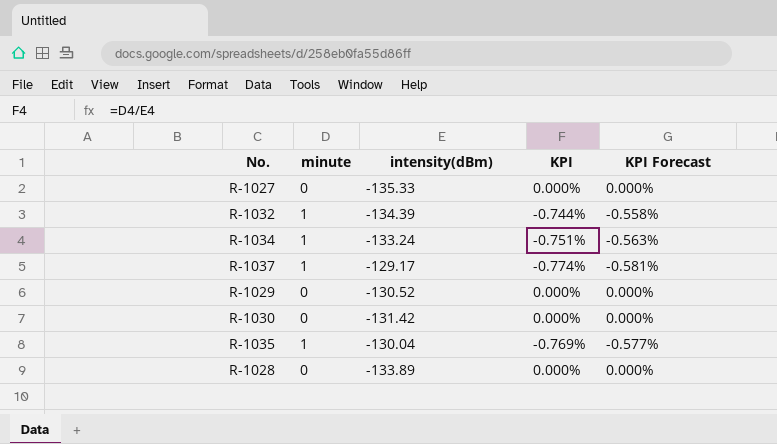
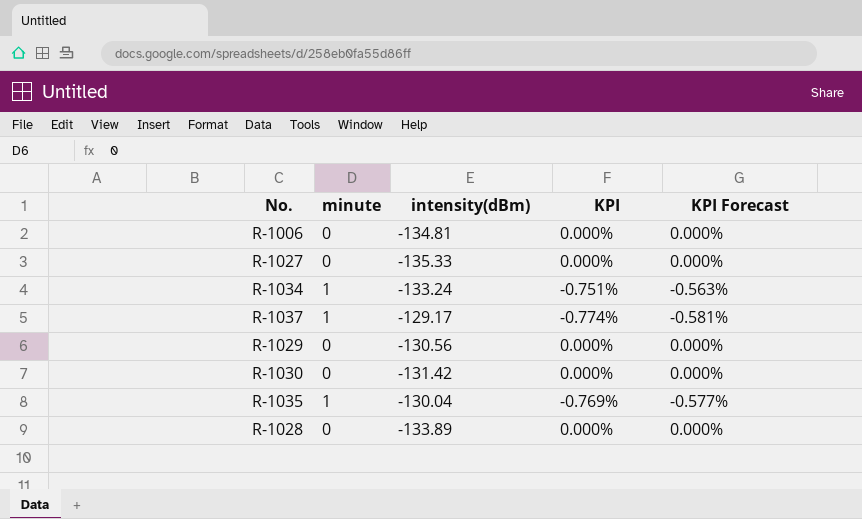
row R-1032: 1 | -134.39 | -0.744% | -0.558% -> none
row R-1006: none -> 0 | -134.81 | 0.000% | 0.000%
R-1029 | intensity(dBm): -130.52 -> -130.56

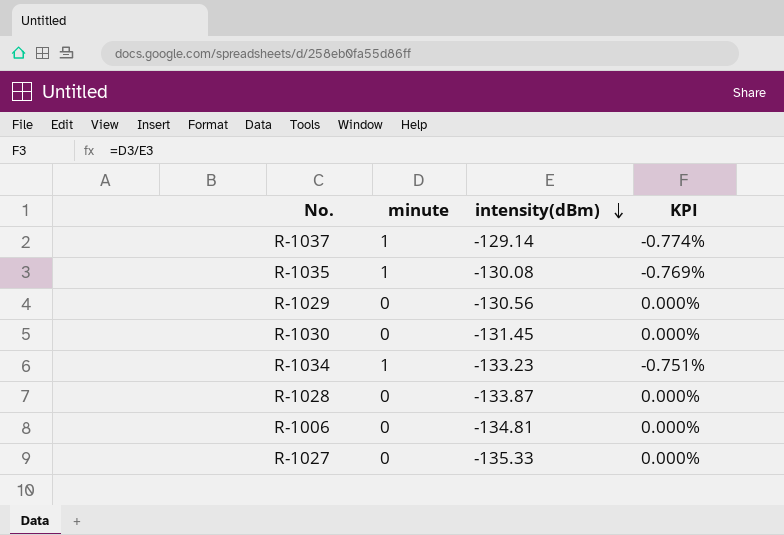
row order: none -> intensity(dBm) descending
column KPI Forecast | formula: [KPI] * 0.75 -> none
R-1037 | intensity(dBm): -129.17 -> -129.14
R-1035 | intensity(dBm): -130.04 -> -130.08
R-1030 | intensity(dBm): -131.42 -> -131.45
R-1034 | intensity(dBm): -133.24 -> -133.23
R-1028 | intensity(dBm): -133.89 -> -133.87

